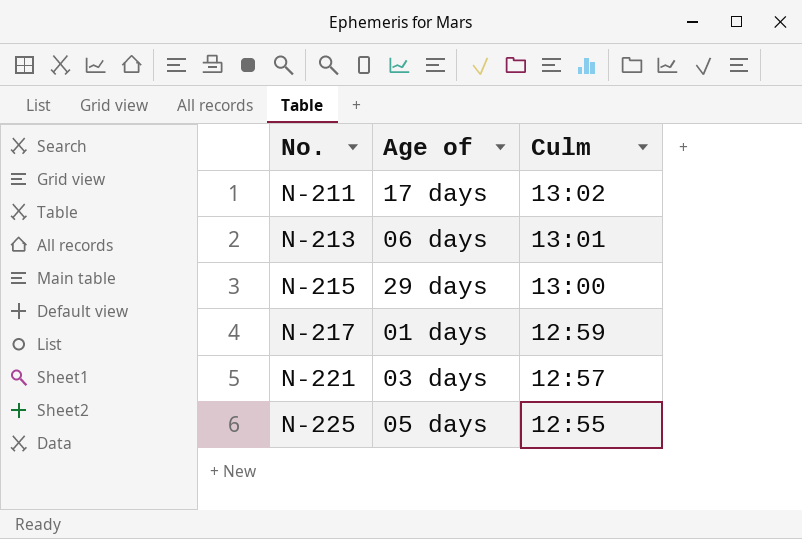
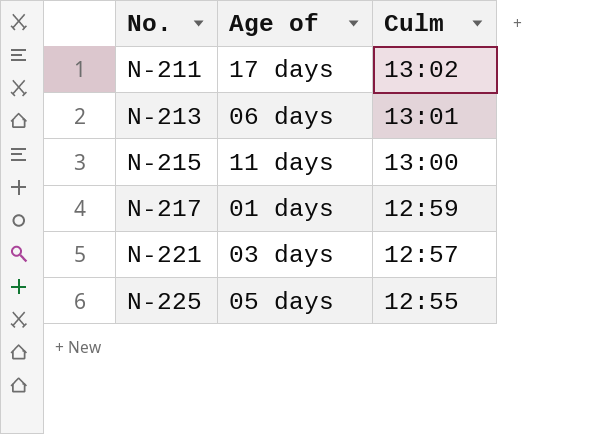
N-215 | Age of: 29 days -> 11 days

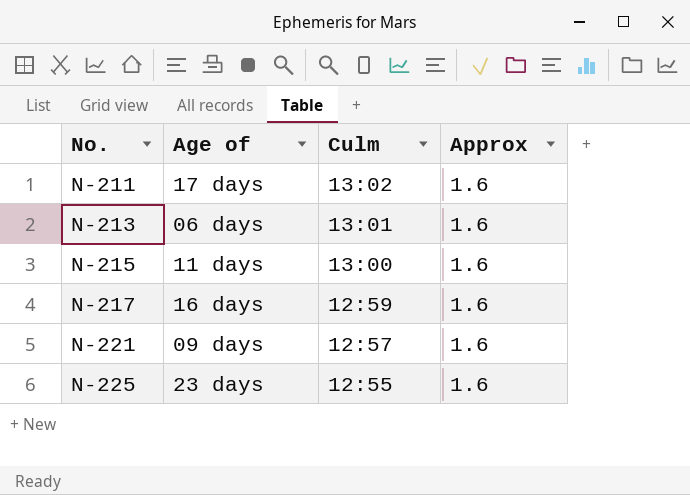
column Approx | position: none -> 4
N-217 | Age of: 01 days -> 16 days
N-221 | Age of: 03 days -> 09 days
N-225 | Age of: 05 days -> 23 days

